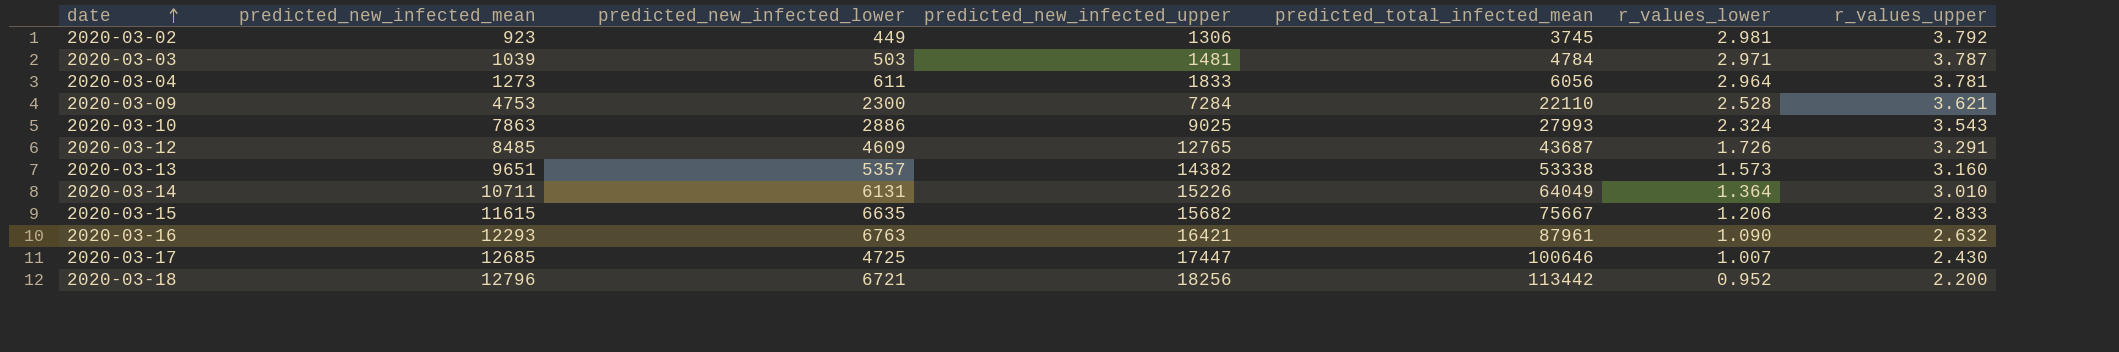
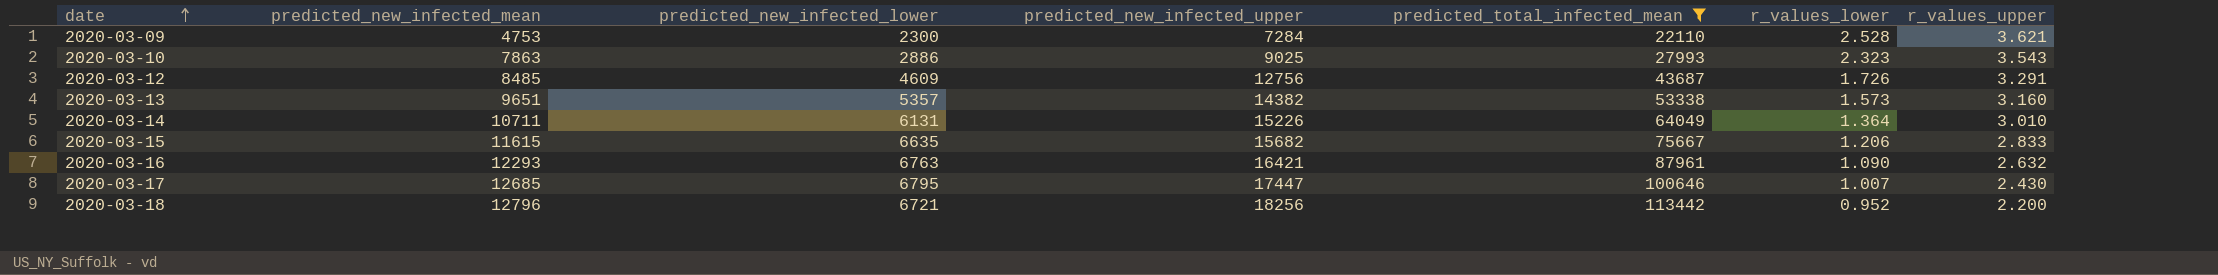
filter: none -> predicted_total_infected_mean >= 22110
2020-03-10 | r_values_lower: 2.324 -> 2.323
2020-03-12 | predicted_new_infected_upper: 12765 -> 12756
2020-03-17 | predicted_new_infected_lower: 4725 -> 6795

